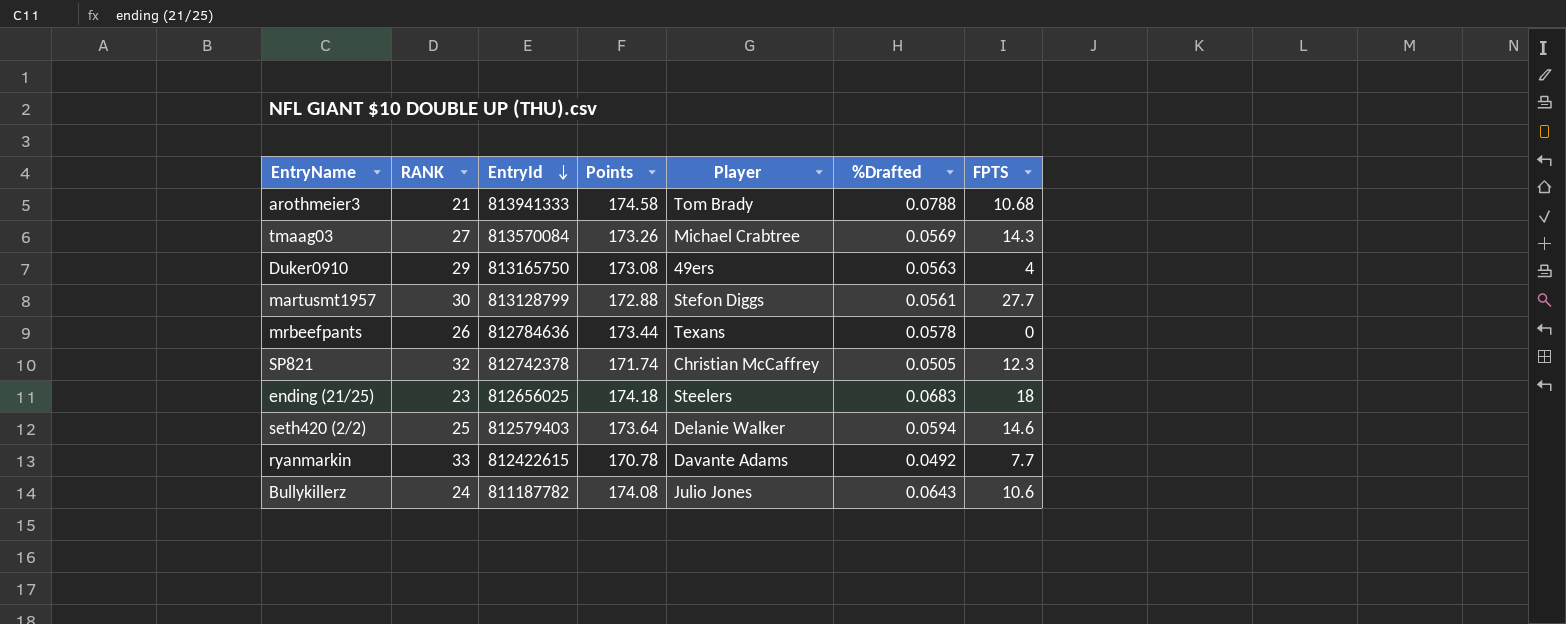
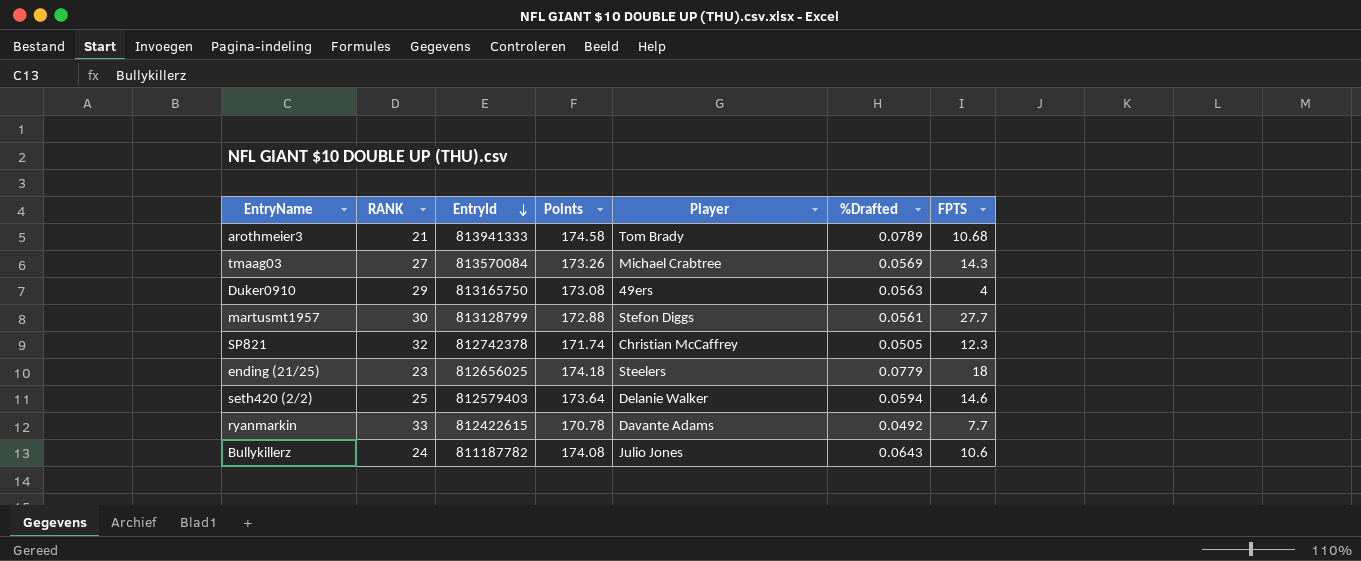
row mrbeefpants: 26 | 812784636 | 173.44 | Texans | 0.0578 | 0 -> none
arothmeier3 | %Drafted: 0.0788 -> 0.0789
ending (21/25) | %Drafted: 0.0683 -> 0.0779

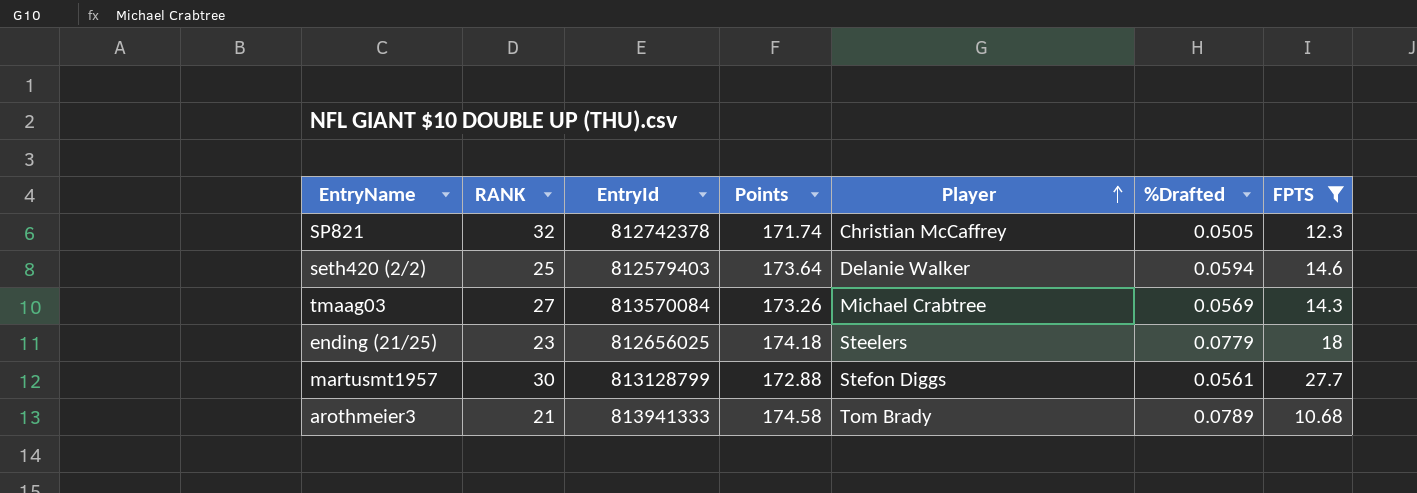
filter: none -> FPTS >= 10.68
row order: EntryId descending -> Player ascending

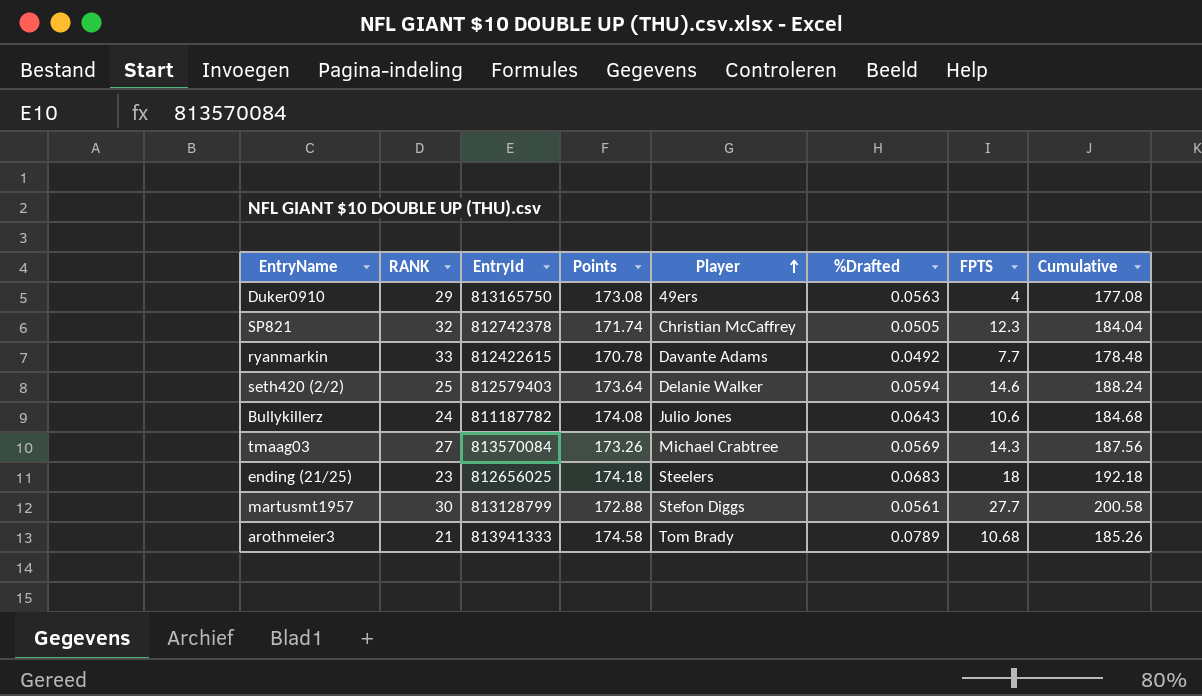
filter: FPTS >= 10.68 -> none
column Cumulative | formula: none -> [Points] + [FPTS]
ending (21/25) | %Drafted: 0.0779 -> 0.0683

